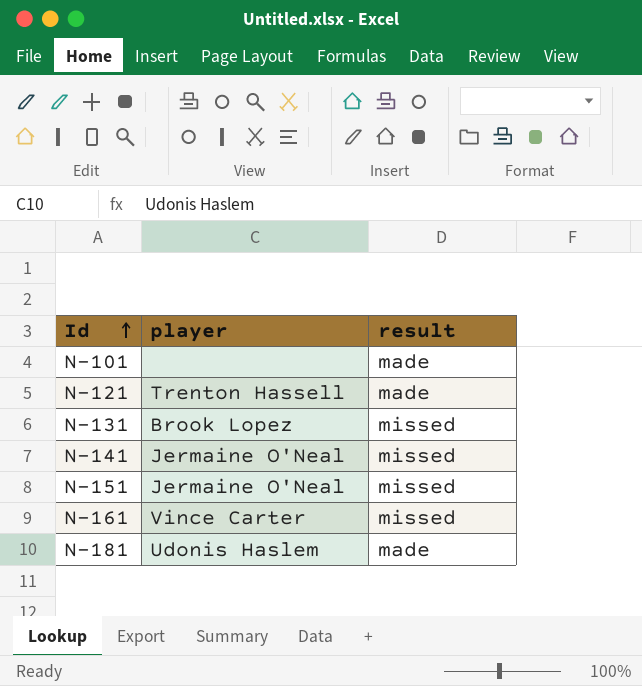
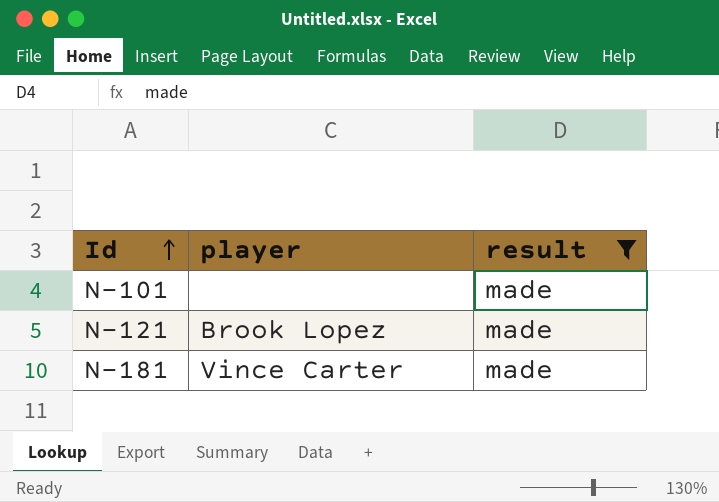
filter: none -> result = made
N-121 | player: Trenton Hassell -> Brook Lopez
N-181 | player: Udonis Haslem -> Vince Carter

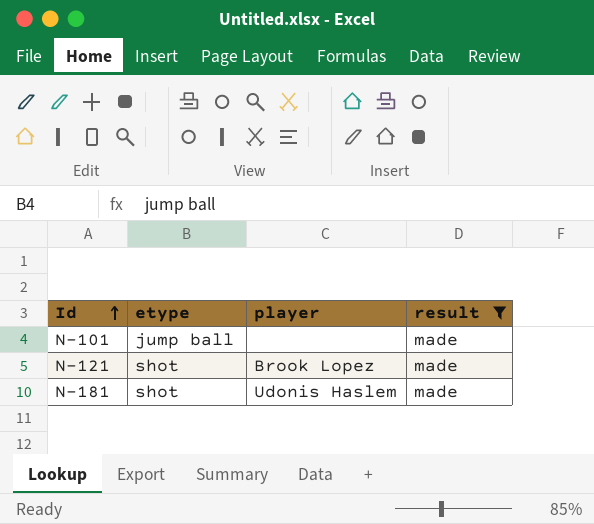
column etype | position: none -> 2
N-181 | player: Vince Carter -> Udonis Haslem

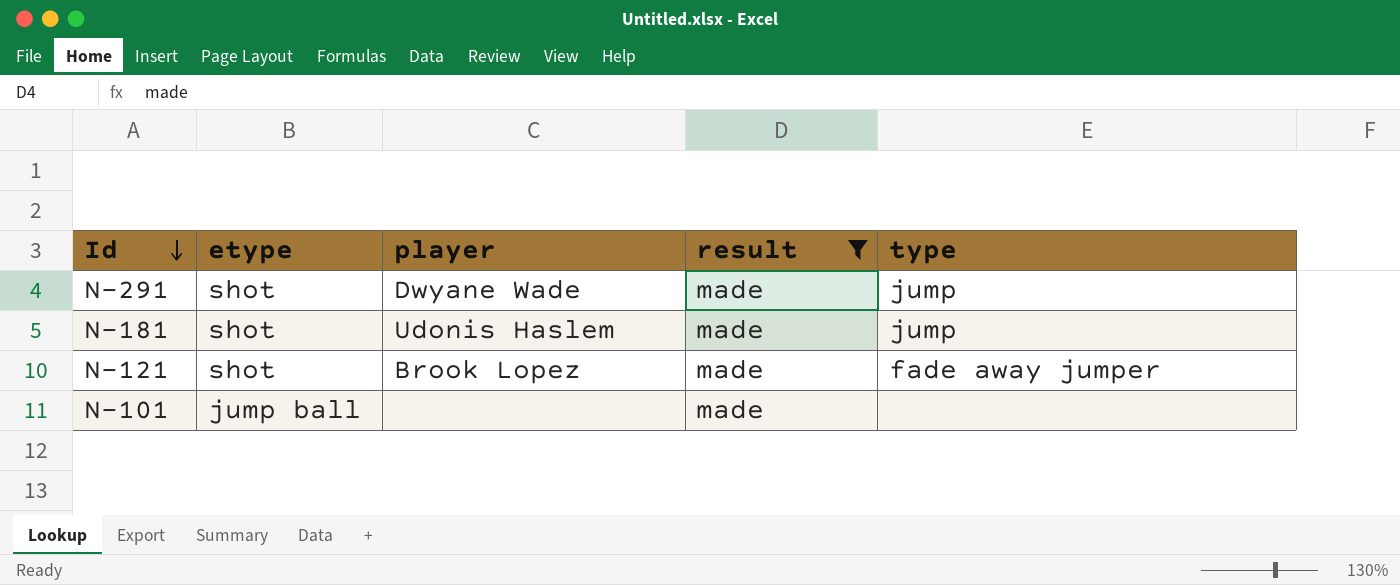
row order: Id ascending -> Id descending
column type | position: none -> 5
row N-291: none -> shot | Dwyane Wade | made | jump

